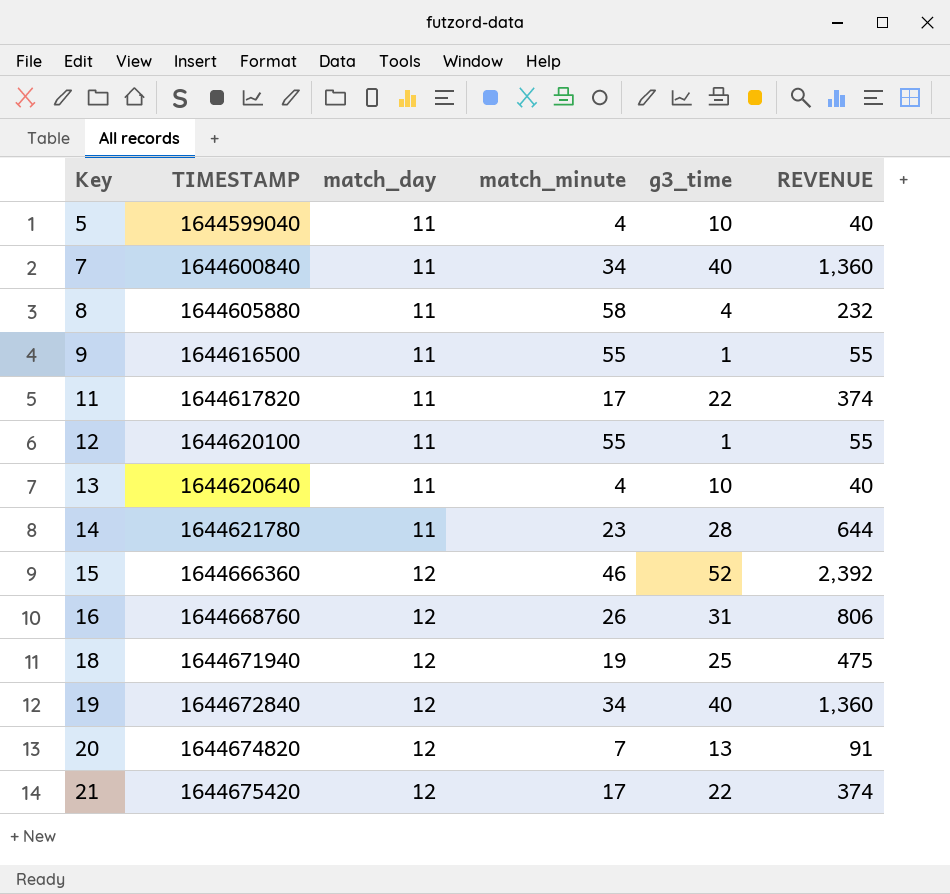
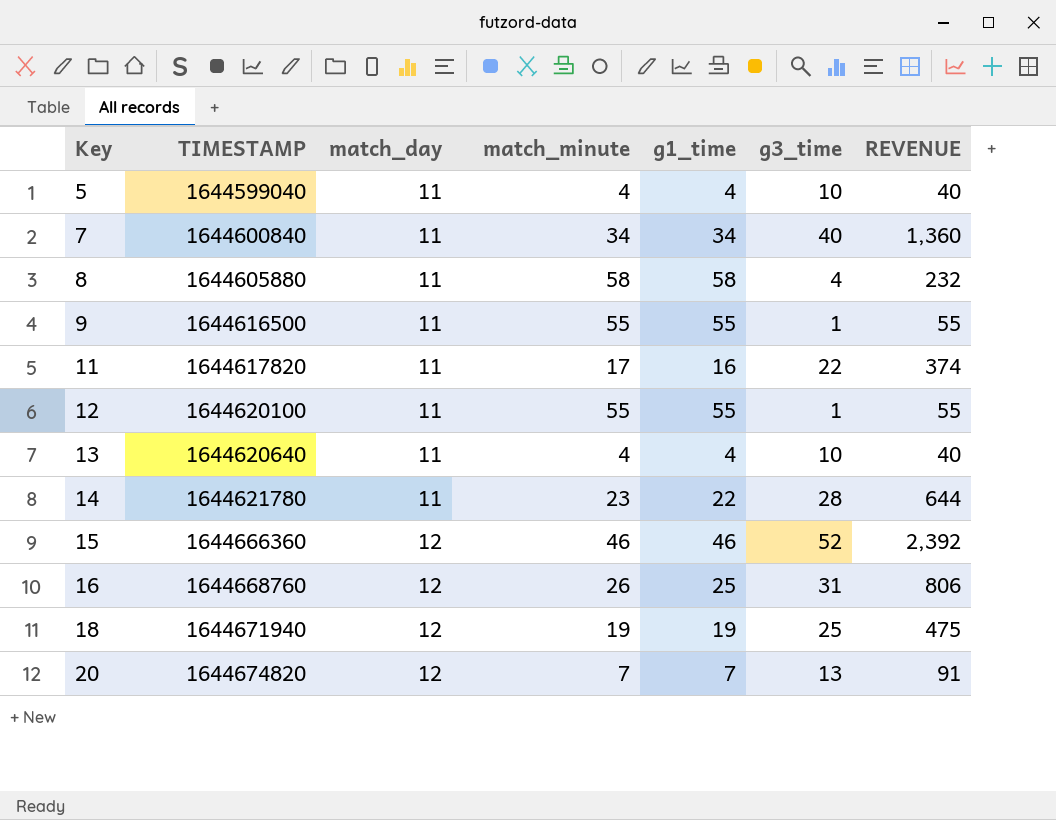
column g1_time | position: none -> 5
row 19: 1644672840 | 12 | 34 | 40 | 1,360 -> none
row 21: 1644675420 | 12 | 17 | 22 | 374 -> none

